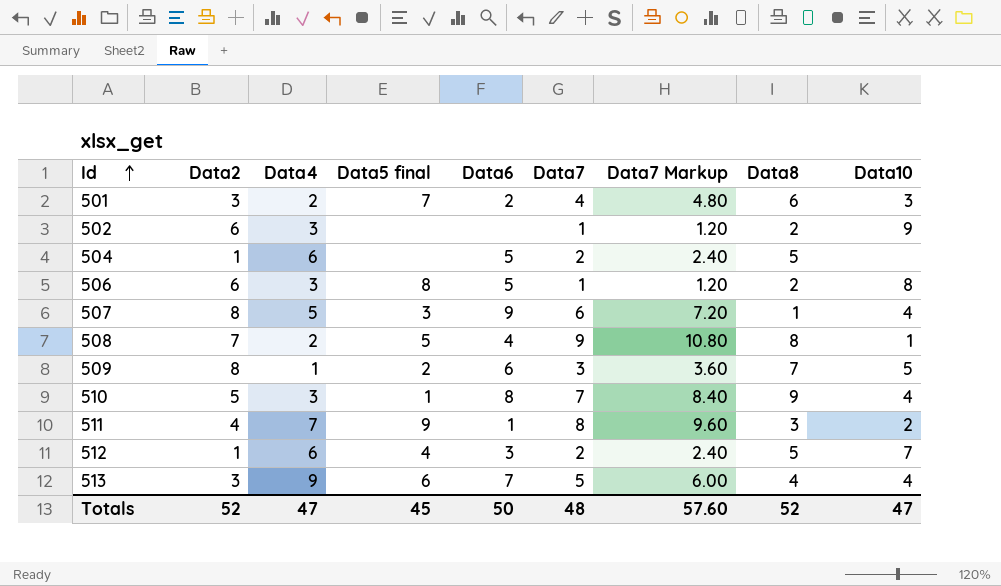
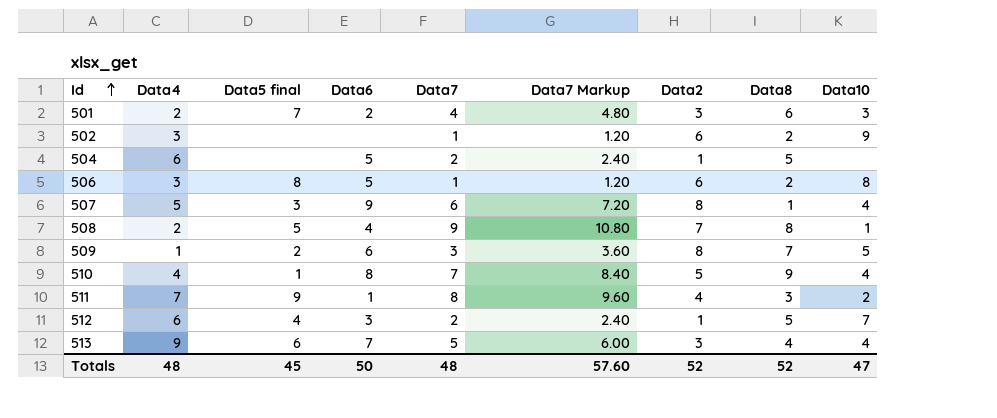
column Data2 | position: 2 -> 7
510 | Data4: 3 -> 4
Totals | Data4: 47 -> 48

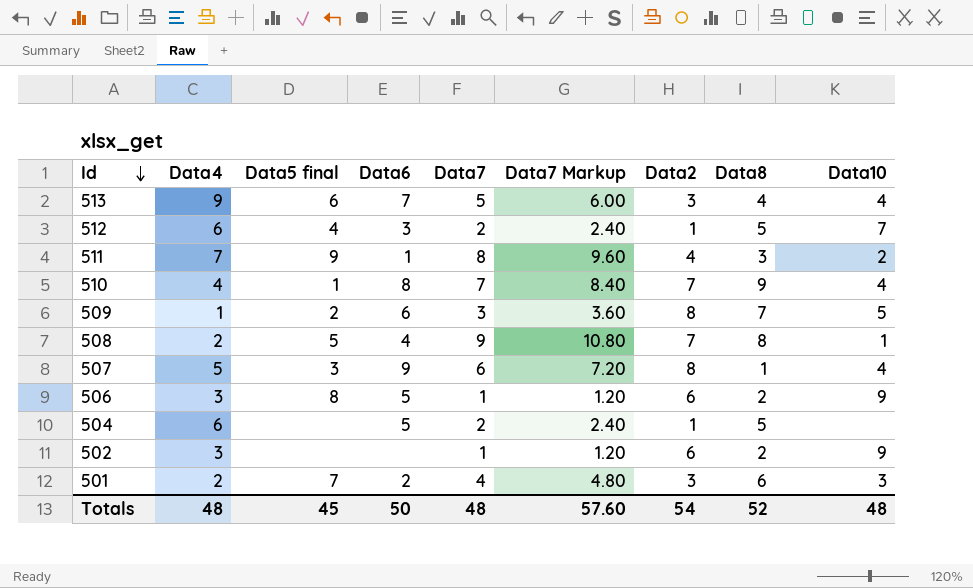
row order: Id ascending -> Id descending
510 | Data2: 5 -> 7
506 | Data10: 8 -> 9
Totals | Data2: 52 -> 54
Totals | Data10: 47 -> 48

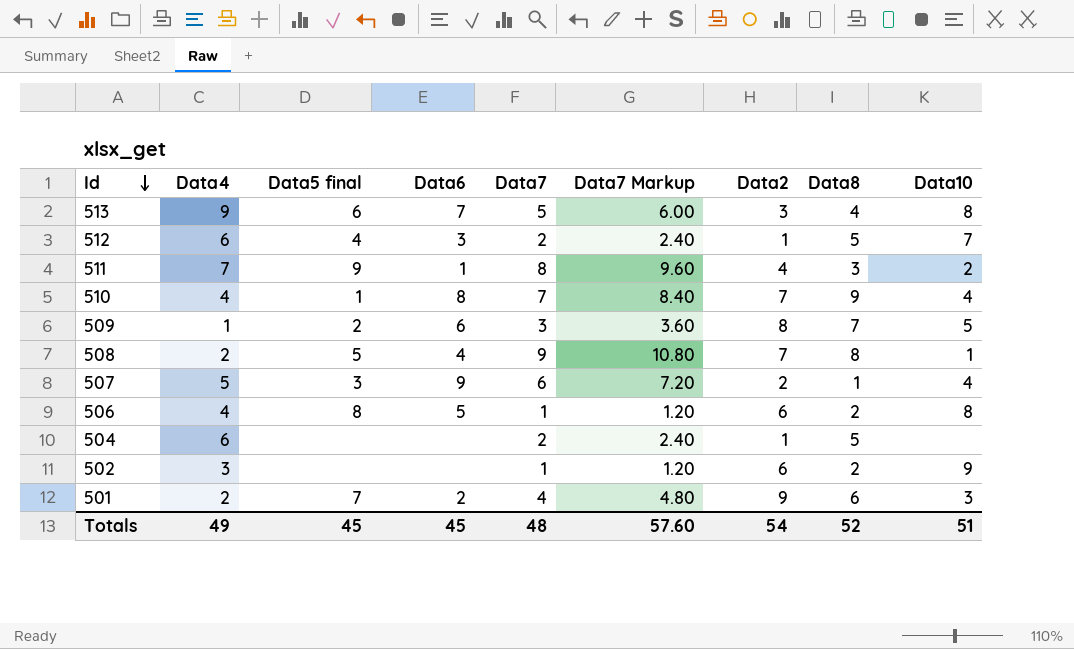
513 | Data10: 4 -> 8
507 | Data2: 8 -> 2
506 | Data4: 3 -> 4
506 | Data10: 9 -> 8
504 | Data6: 5 -> none
501 | Data2: 3 -> 9
Totals | Data4: 48 -> 49
Totals | Data6: 50 -> 45
Totals | Data10: 48 -> 51

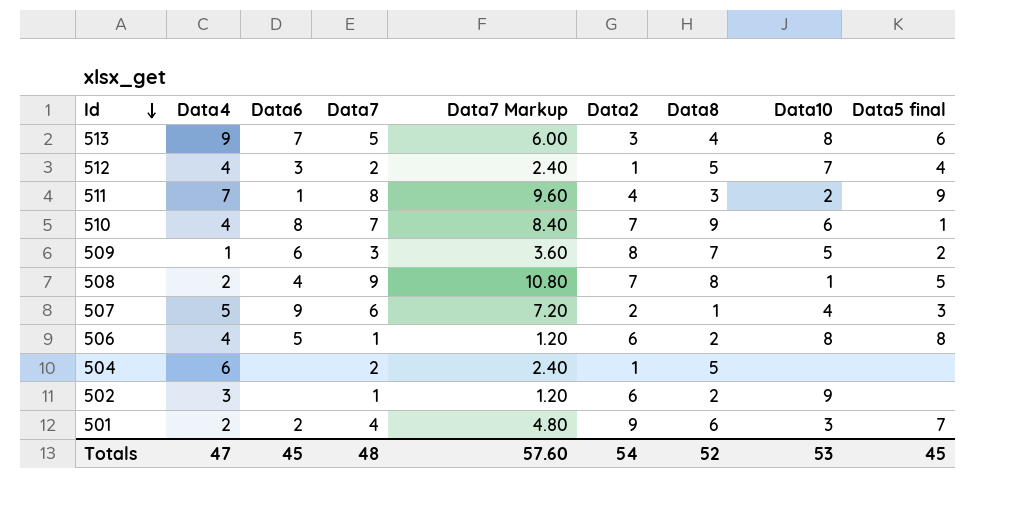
column Data5 final | position: 3 -> 9
512 | Data4: 6 -> 4
510 | Data10: 4 -> 6
Totals | Data4: 49 -> 47
Totals | Data10: 51 -> 53

